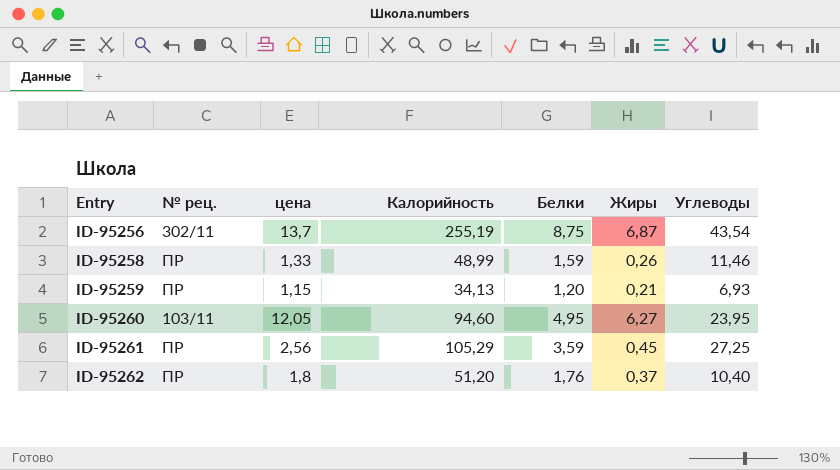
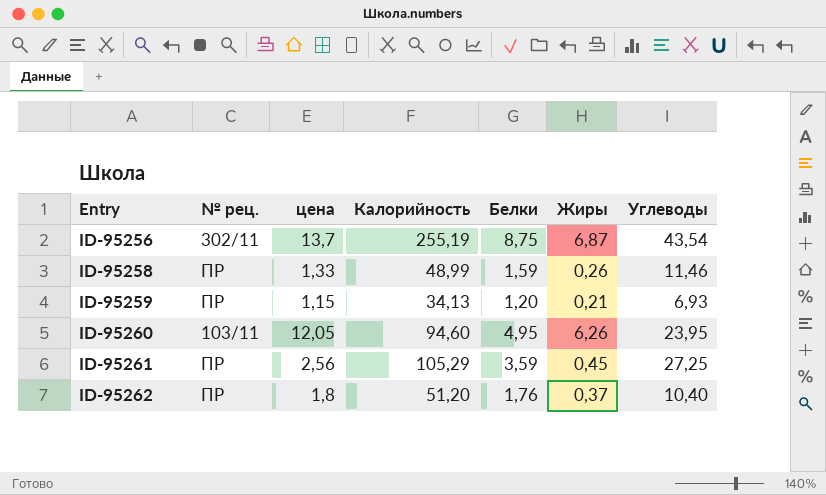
ID-95260 | Жиры: 6,27 -> 6,26

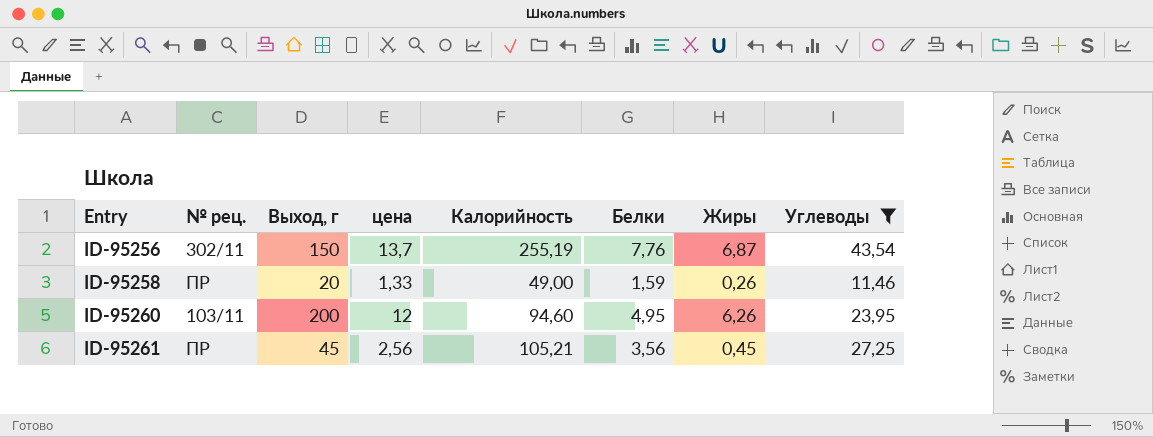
filter: none -> Углеводы >= 11,46
column Выход, г | position: none -> 3
ID-95256 | Белки: 8,75 -> 7,76
ID-95258 | Калорийность: 48,99 -> 49,00
ID-95260 | цена: 12,05 -> 12
ID-95261 | Калорийность: 105,29 -> 105,21
ID-95261 | Белки: 3,59 -> 3,56

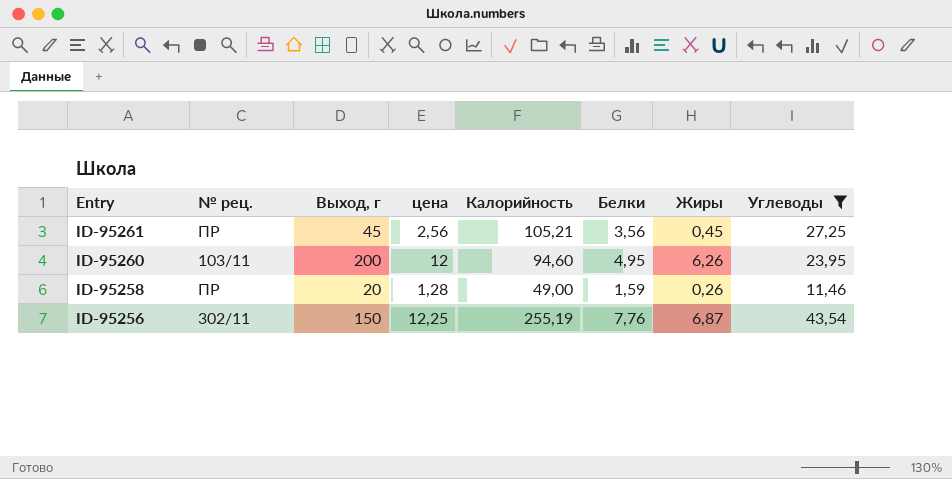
row order: Entry ascending -> Entry descending
ID-95258 | цена: 1,33 -> 1,28
ID-95256 | цена: 13,7 -> 12,25

